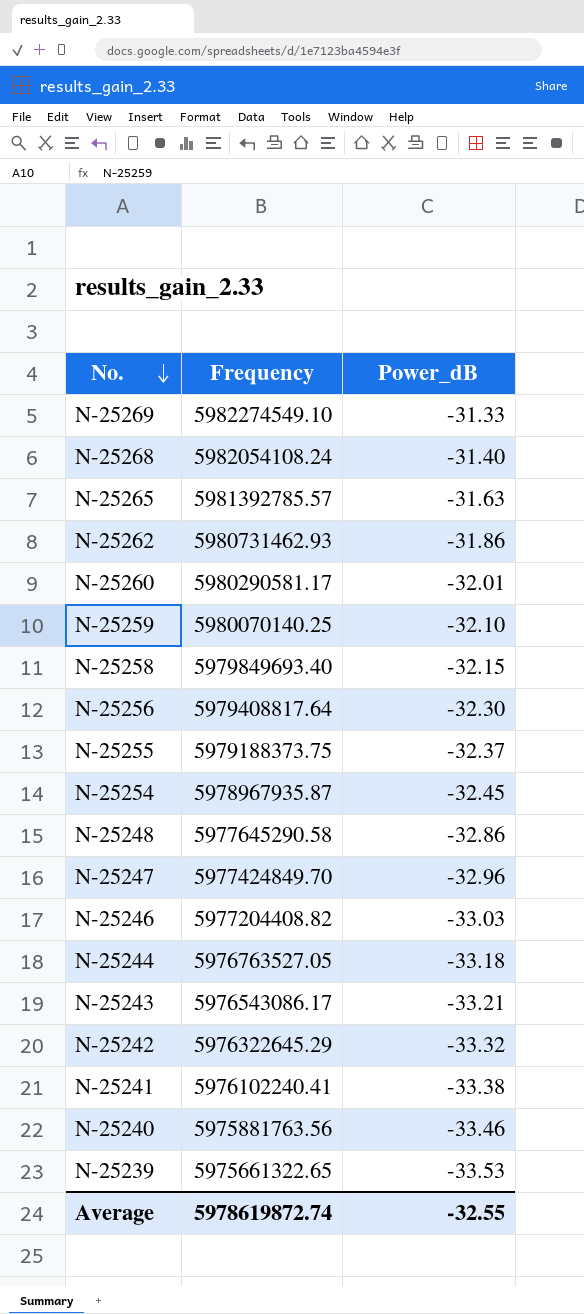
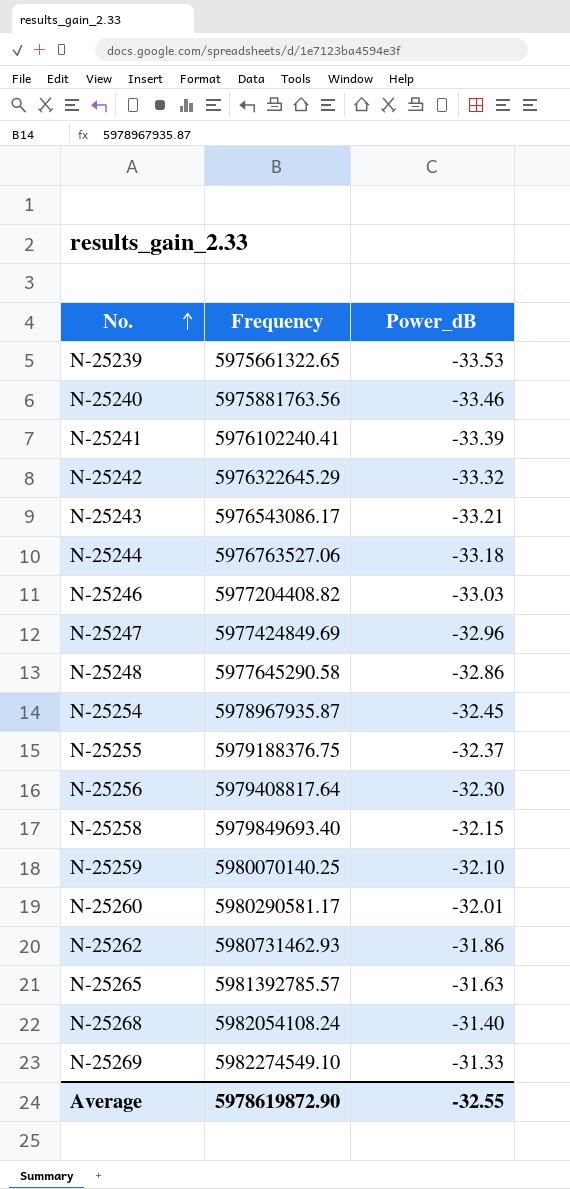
row order: No. descending -> No. ascending
N-25241 | Power_dB: -33.38 -> -33.39
N-25244 | Frequency: 5976763527.05 -> 5976763527.06
N-25247 | Frequency: 5977424849.70 -> 5977424849.69
N-25255 | Frequency: 5979188373.75 -> 5979188376.75
Average | Frequency: 5978619872.74 -> 5978619872.90

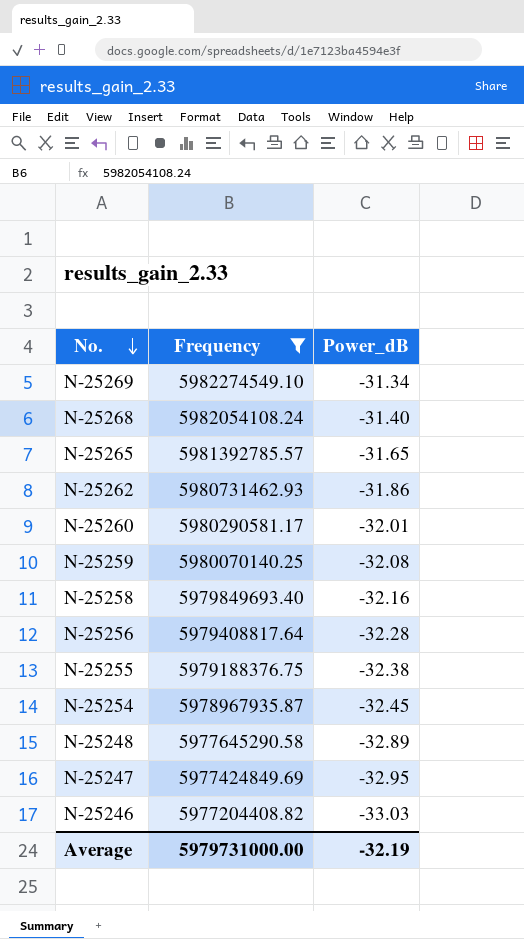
filter: none -> Frequency >= 5977204408.82
row order: No. ascending -> No. descending
N-25269 | Power_dB: -31.33 -> -31.34
N-25265 | Power_dB: -31.63 -> -31.65
N-25259 | Power_dB: -32.10 -> -32.08
N-25258 | Power_dB: -32.15 -> -32.16
N-25256 | Power_dB: -32.30 -> -32.28
N-25255 | Power_dB: -32.37 -> -32.38
N-25248 | Power_dB: -32.86 -> -32.89
N-25247 | Power_dB: -32.96 -> -32.95
Average | Frequency: 5978619872.90 -> 5979731000.00
Average | Power_dB: -32.55 -> -32.19

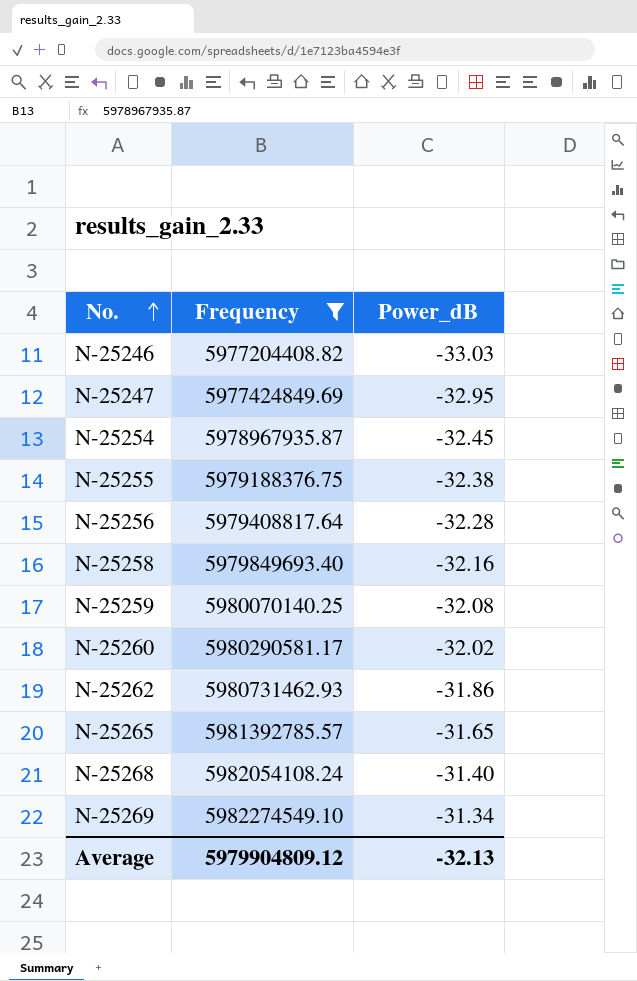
row order: No. descending -> No. ascending
row N-25248: 5977645290.58 | -32.89 -> none
N-25260 | Power_dB: -32.01 -> -32.02
Average | Frequency: 5979731000.00 -> 5979904809.12
Average | Power_dB: -32.19 -> -32.13

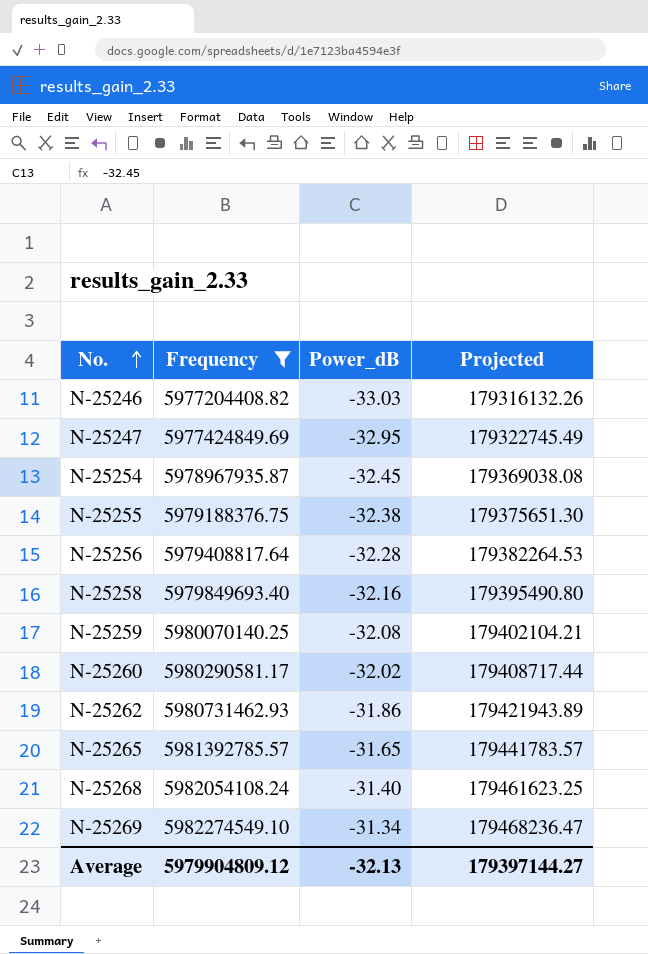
column Projected | formula: none -> [Frequency] * 0.03

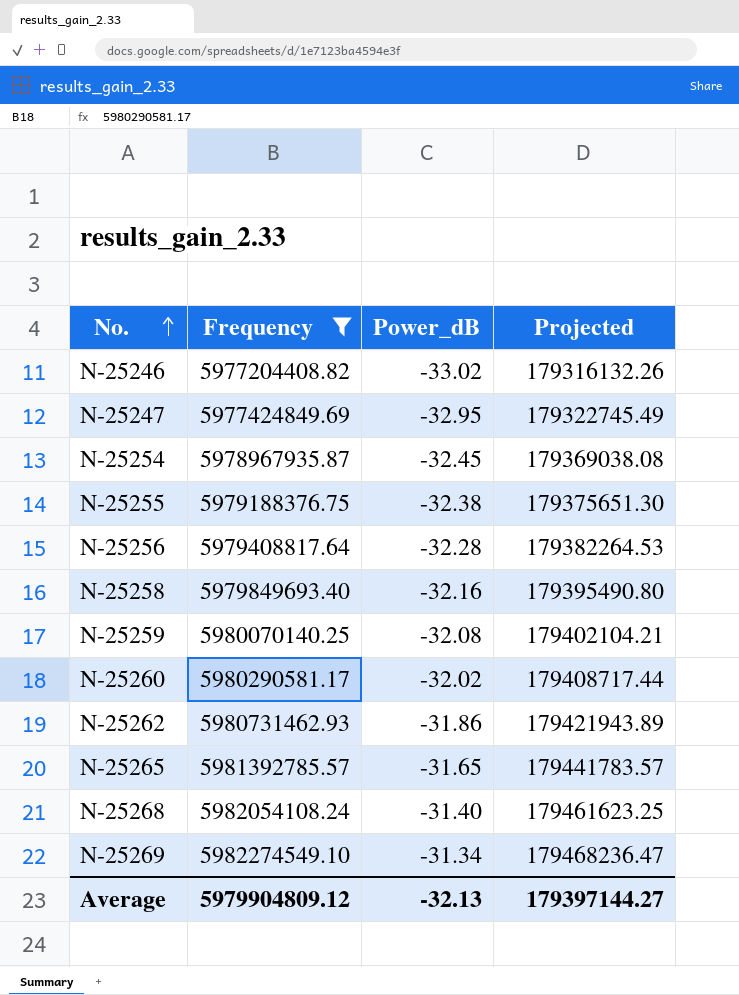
N-25246 | Power_dB: -33.03 -> -33.02

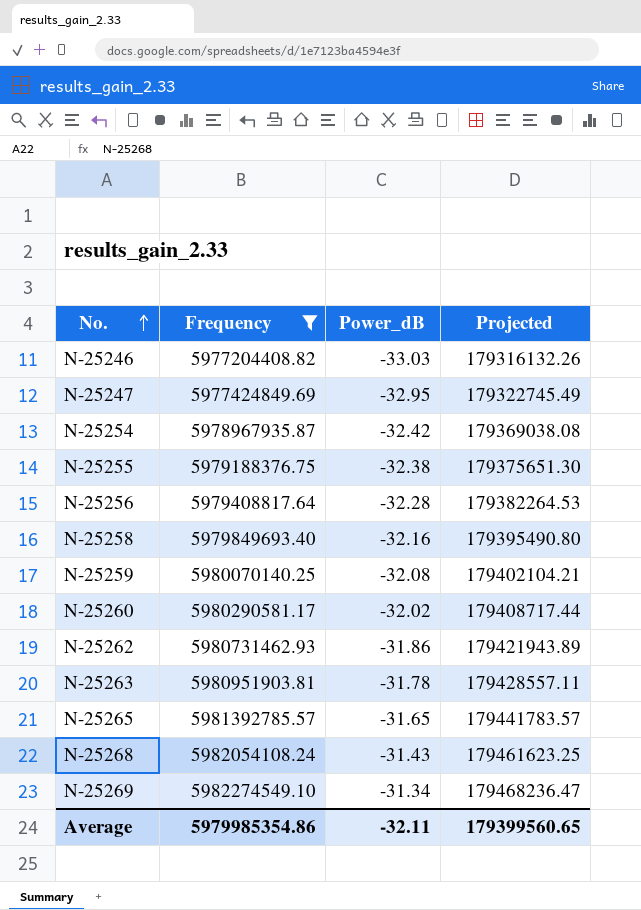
N-25246 | Power_dB: -33.02 -> -33.03
N-25254 | Power_dB: -32.45 -> -32.42
row N-25263: none -> 5980951903.81 | -31.78 | 179428557.11
N-25268 | Power_dB: -31.40 -> -31.43
Average | Frequency: 5979904809.12 -> 5979985354.86
Average | Power_dB: -32.13 -> -32.11
Average | Projected: 179397144.27 -> 179399560.65

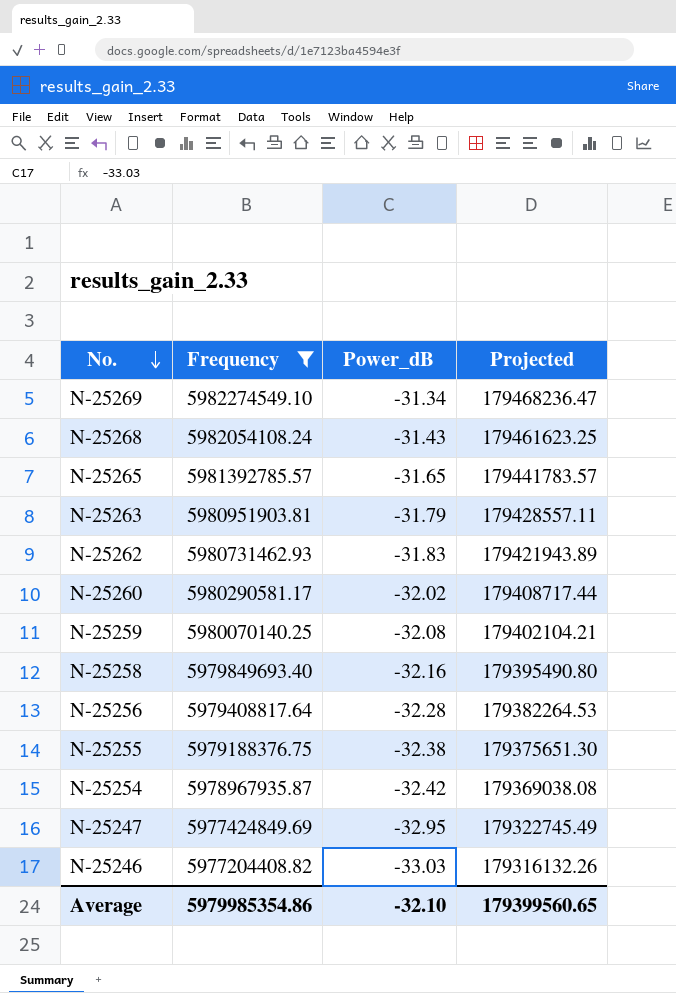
row order: No. ascending -> No. descending
N-25263 | Power_dB: -31.78 -> -31.79
N-25262 | Power_dB: -31.86 -> -31.83
Average | Power_dB: -32.11 -> -32.10

